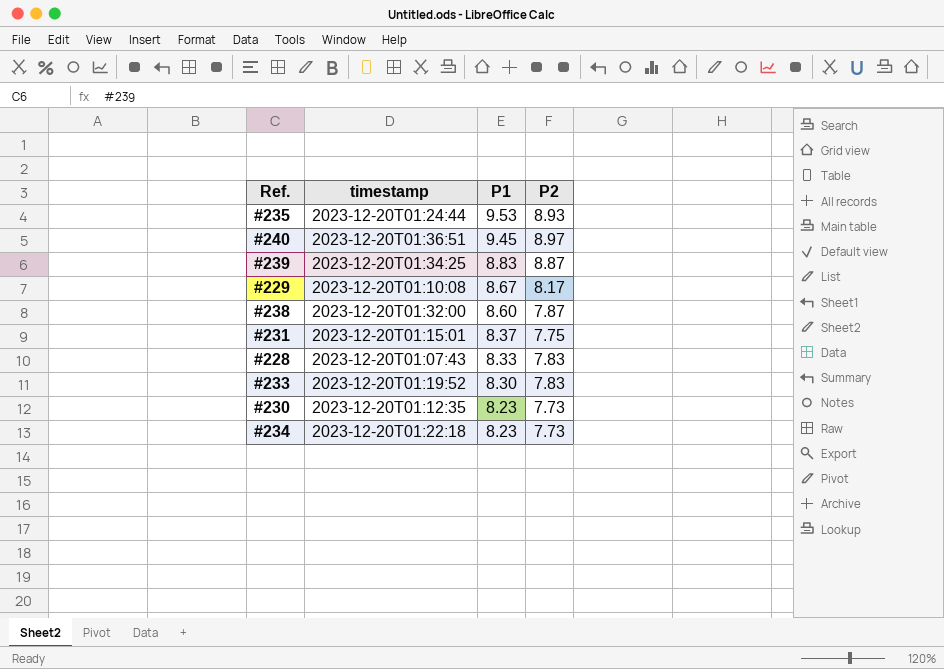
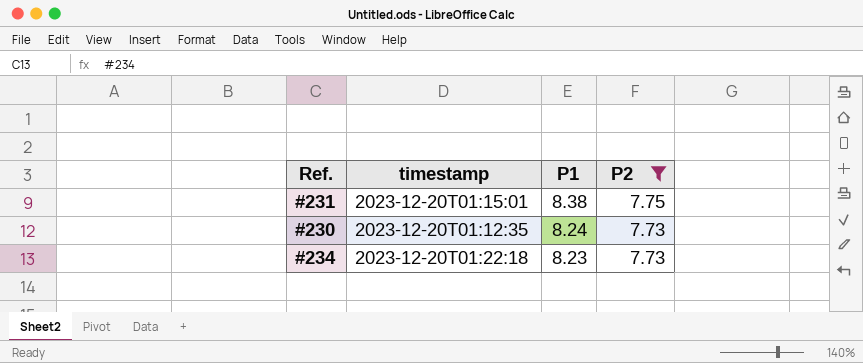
filter: none -> P2 <= 7.75
#231 | P1: 8.37 -> 8.38
#230 | P1: 8.23 -> 8.24

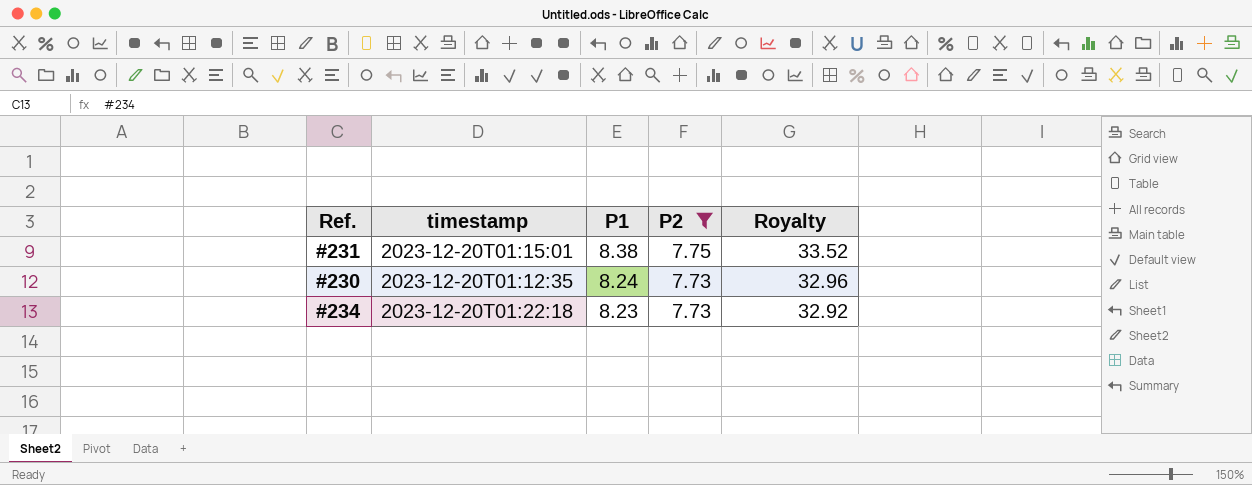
column Royalty | formula: none -> [P1] * 4

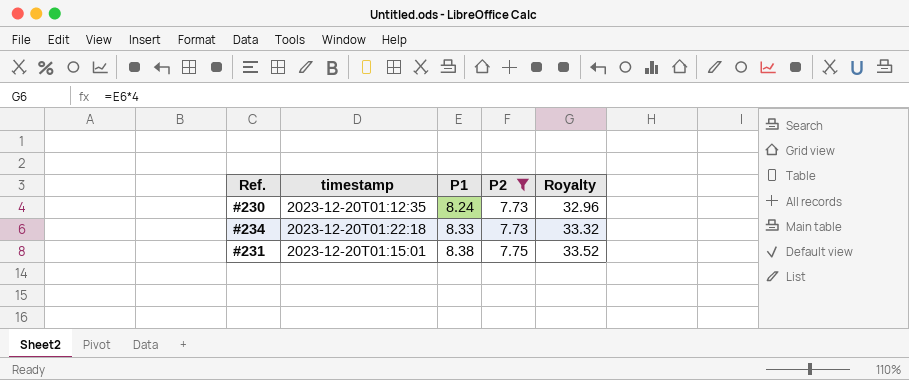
row order: P1 descending -> P1 ascending
#234 | P1: 8.23 -> 8.33
#234 | Royalty: 32.92 -> 33.32

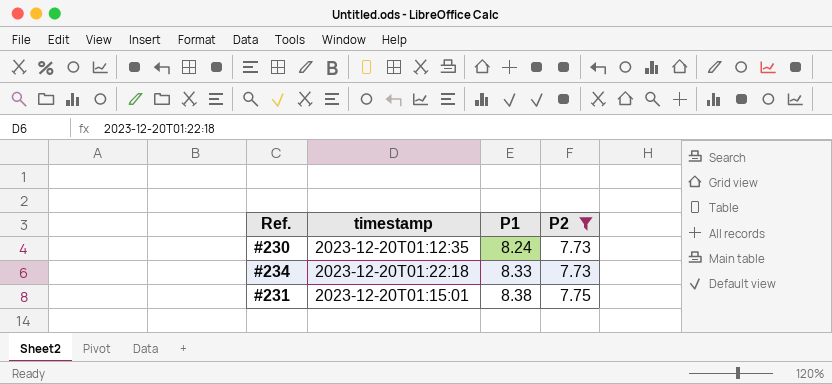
column Royalty | formula: [P1] * 4 -> none

